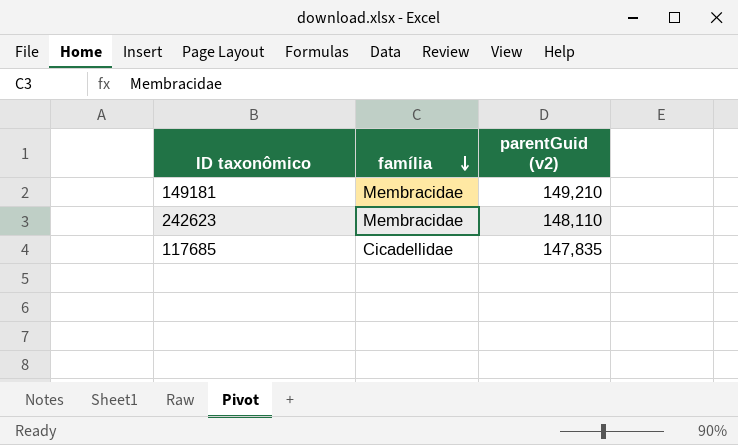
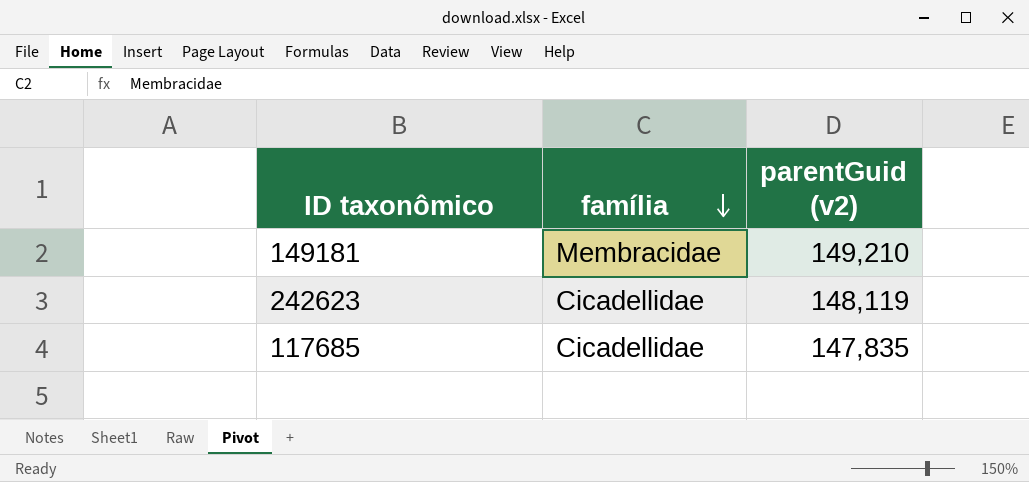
242623 | família: Membracidae -> Cicadellidae
242623 | parentGuid (v2): 148,110 -> 148,119

